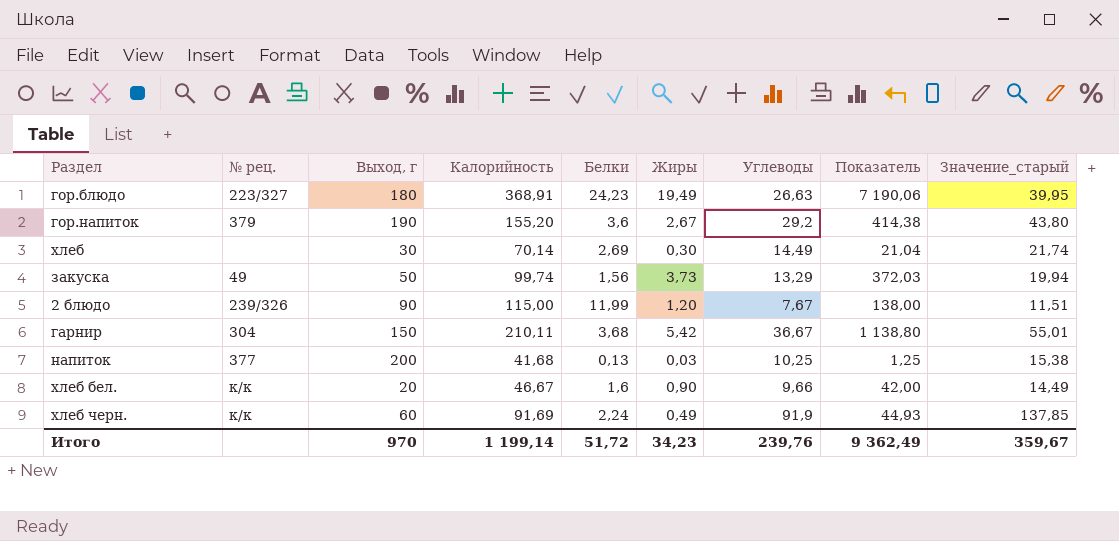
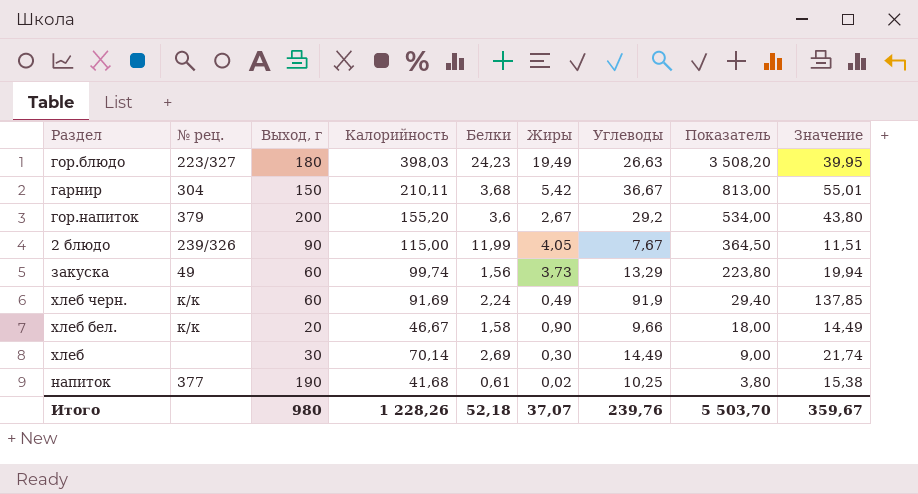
row order: none -> Показатель descending
column Показатель | formula: [Калорийность] * [Жиры] -> [Выход, г] * [Жиры]
column name: Значение_старый -> Значение
гор.блюдо | Калорийность: 368,91 -> 398,03
гор.напиток | Выход, г: 190 -> 200
2 блюдо | Жиры: 1,20 -> 4,05
закуска | Выход, г: 50 -> 60
хлеб бел. | Белки: 1,6 -> 1,58
напиток | Выход, г: 200 -> 190
напиток | Белки: 0,13 -> 0,61
напиток | Жиры: 0,03 -> 0,02
Итого | Выход, г: 970 -> 980
Итого | Калорийность: 1 199,14 -> 1 228,26
Итого | Белки: 51,72 -> 52,18
Итого | Жиры: 34,23 -> 37,07
Итого | Показатель: 9 362,49 -> 5 503,70

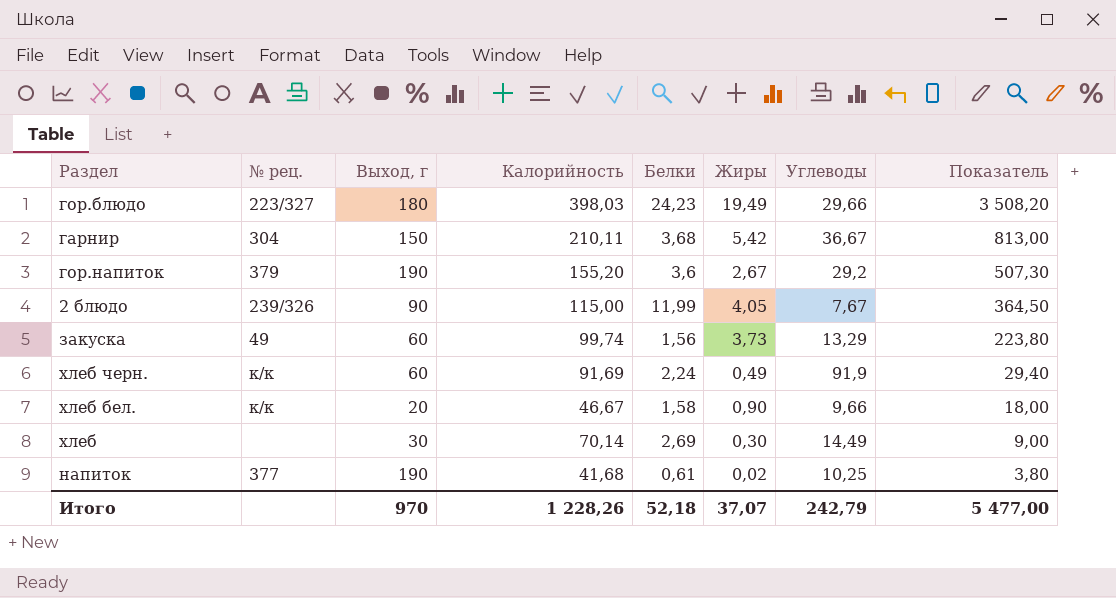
column Значение | formula: [Углеводы] * 1,5 -> none
гор.блюдо | Углеводы: 26,63 -> 29,66
гор.напиток | Выход, г: 200 -> 190
гор.напиток | Показатель: 534,00 -> 507,30
Итого | Выход, г: 980 -> 970
Итого | Углеводы: 239,76 -> 242,79
Итого | Показатель: 5 503,70 -> 5 477,00

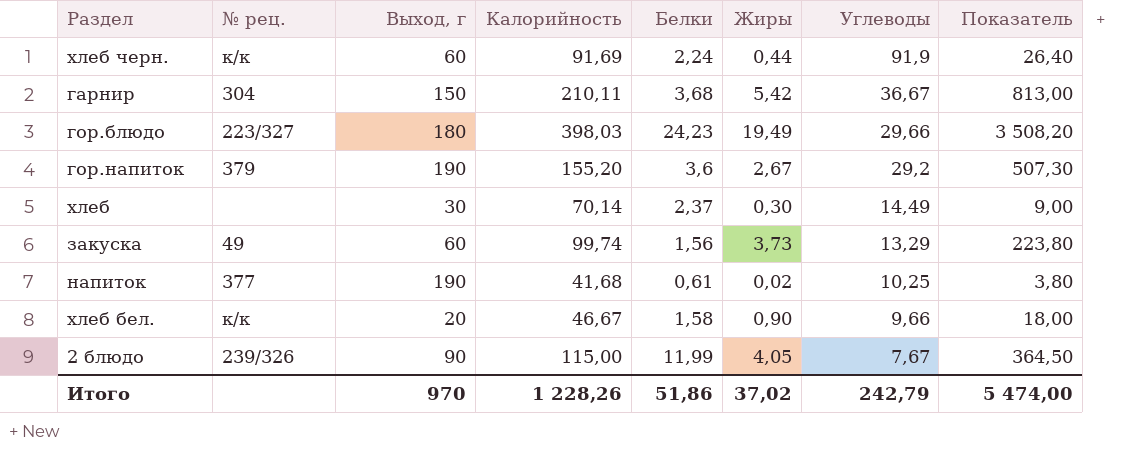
row order: Показатель descending -> Углеводы descending
хлеб черн. | Жиры: 0,49 -> 0,44
хлеб черн. | Показатель: 29,40 -> 26,40
хлеб | Белки: 2,69 -> 2,37
Итого | Белки: 52,18 -> 51,86
Итого | Жиры: 37,07 -> 37,02
Итого | Показатель: 5 477,00 -> 5 474,00

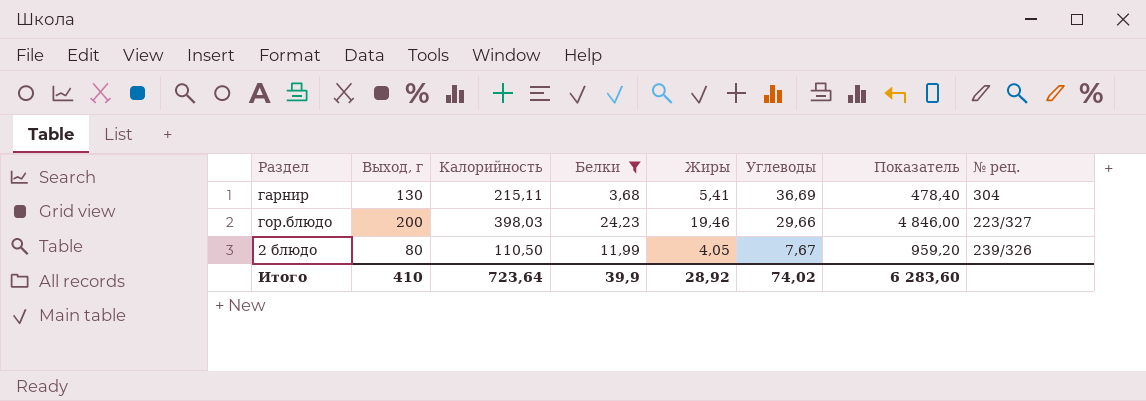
filter: none -> Белки >= 3,68
column Показатель | formula: [Выход, г] * [Жиры] -> [Выход, г] * [Белки]
column № рец. | position: 2 -> 8
гарнир | Выход, г: 150 -> 130
гарнир | Калорийность: 210,11 -> 215,11
гарнир | Жиры: 5,42 -> 5,41
гарнир | Углеводы: 36,67 -> 36,69
гор.блюдо | Выход, г: 180 -> 200
гор.блюдо | Жиры: 19,49 -> 19,46
2 блюдо | Выход, г: 90 -> 80
2 блюдо | Калорийность: 115,00 -> 110,50
Итого | Выход, г: 970 -> 410
Итого | Калорийность: 1 228,26 -> 723,64
Итого | Белки: 51,86 -> 39,9
Итого | Жиры: 37,02 -> 28,92
Итого | Углеводы: 242,79 -> 74,02
Итого | Показатель: 5 474,00 -> 6 283,60

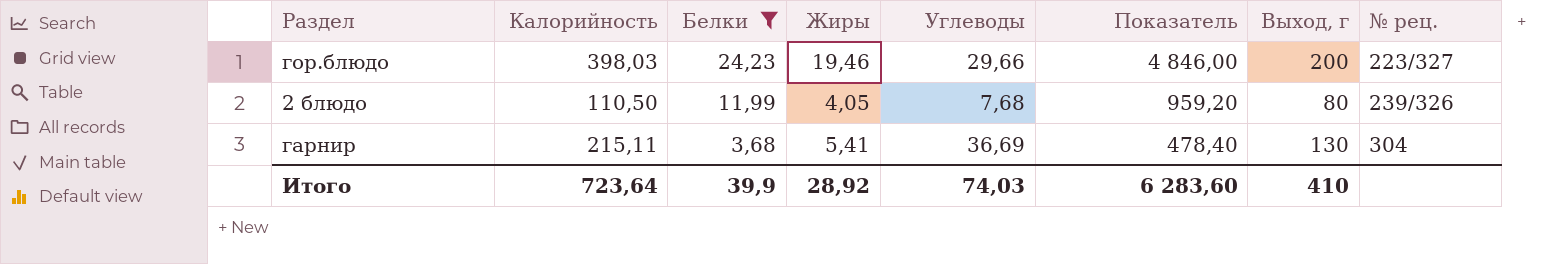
row order: Углеводы descending -> Белки descending
column Выход, г | position: 2 -> 7
2 блюдо | Углеводы: 7,67 -> 7,68
Итого | Углеводы: 74,02 -> 74,03

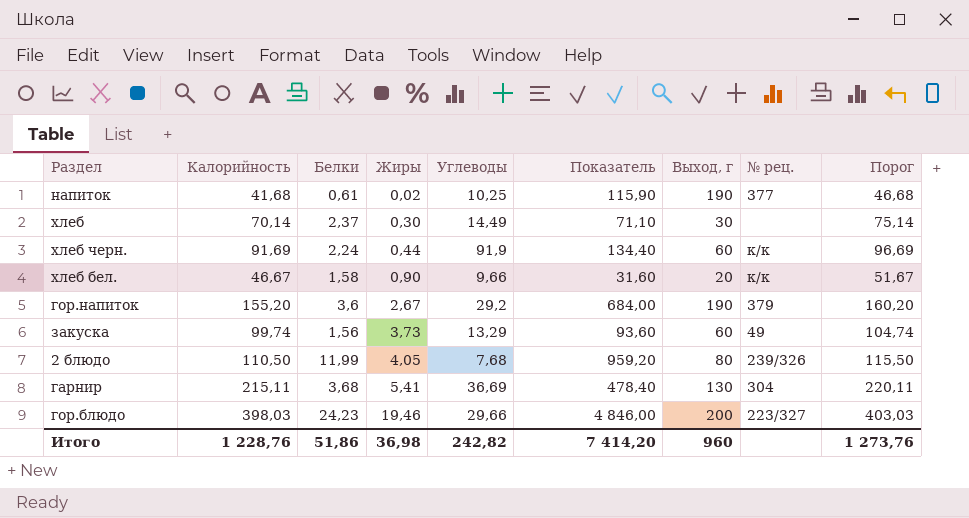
filter: Белки >= 3,68 -> none
row order: Белки descending -> Жиры ascending
column Порог | formula: none -> [Калорийность] + 5
Итого | Калорийность: 723,64 -> 1 228,76
Итого | Белки: 39,9 -> 51,86
Итого | Жиры: 28,92 -> 36,98
Итого | Углеводы: 74,03 -> 242,82
Итого | Показатель: 6 283,60 -> 7 414,20
Итого | Выход, г: 410 -> 960

